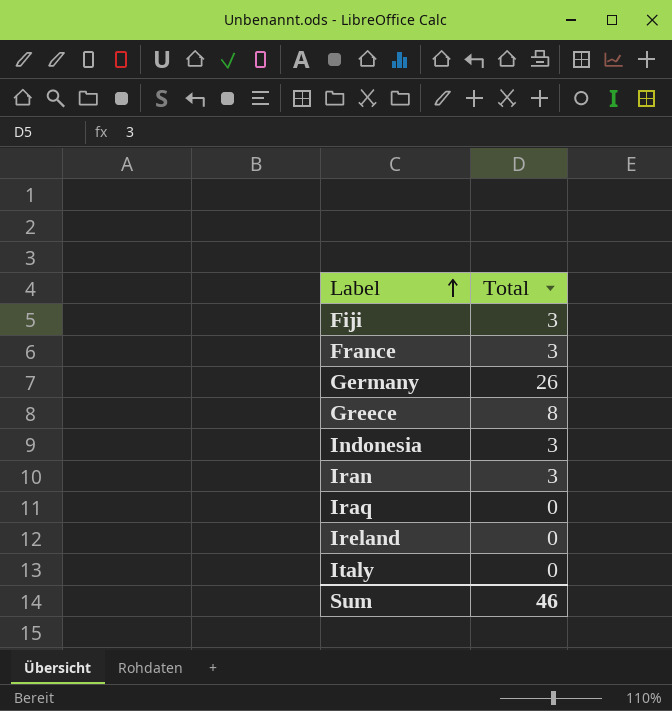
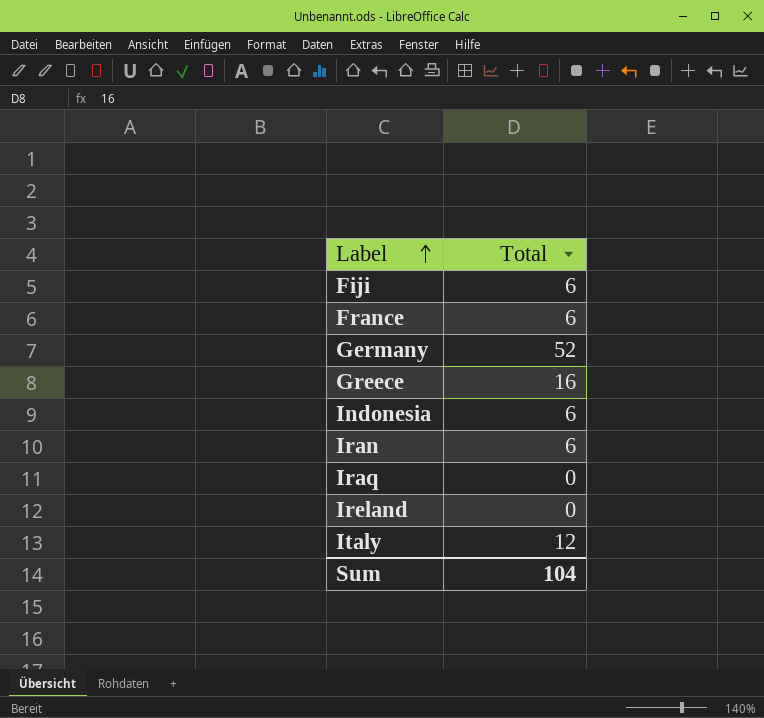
Fiji | Total: 3 -> 6
France | Total: 3 -> 6
Germany | Total: 26 -> 52
Greece | Total: 8 -> 16
Indonesia | Total: 3 -> 6
Iran | Total: 3 -> 6
Italy | Total: 0 -> 12
Sum | Total: 46 -> 104

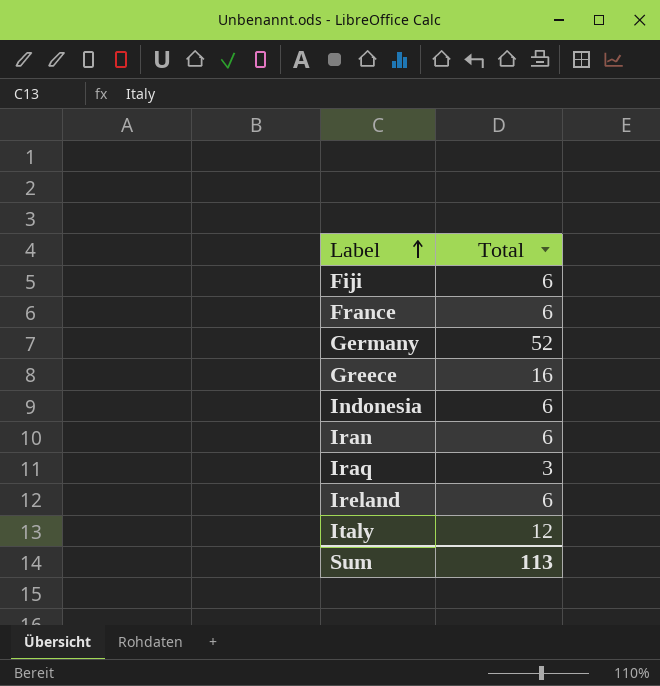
Iraq | Total: 0 -> 3
Ireland | Total: 0 -> 6
Sum | Total: 104 -> 113

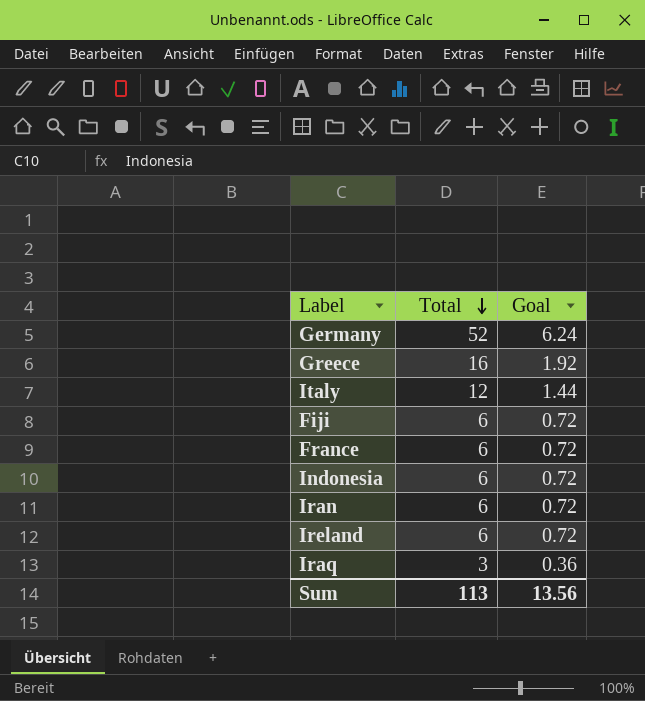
row order: Label ascending -> Total descending
column Goal | formula: none -> [Total] * 0.12

